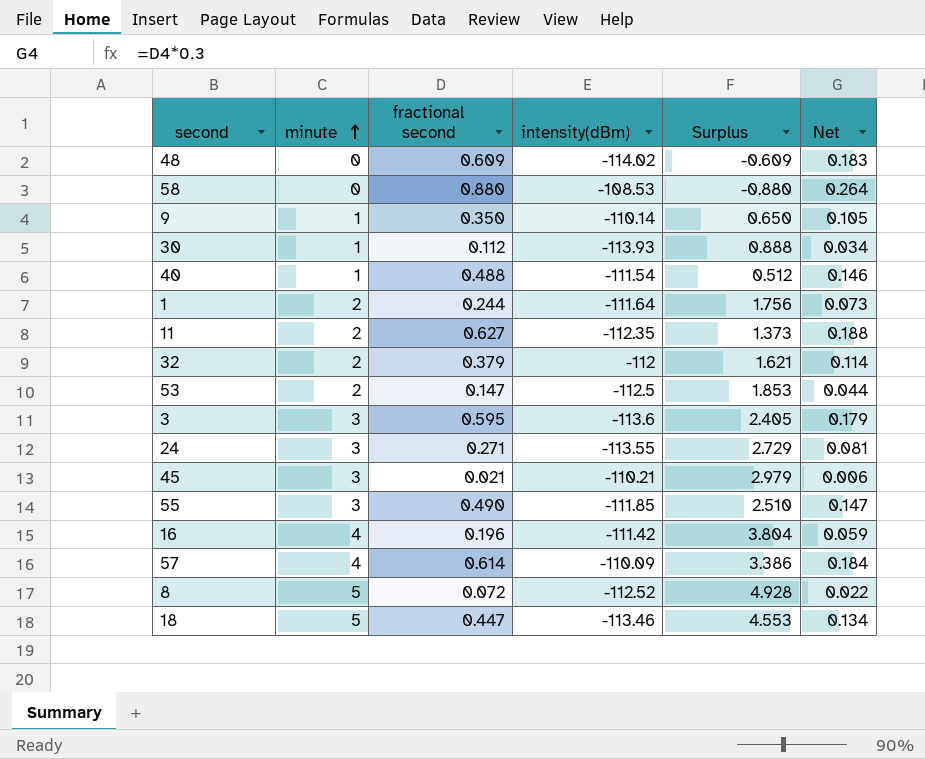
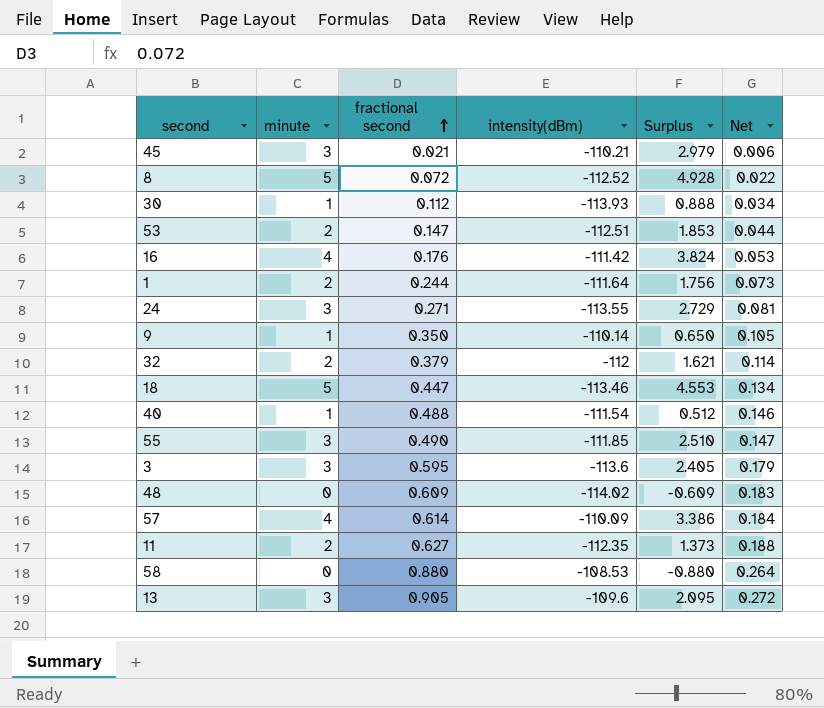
row order: minute ascending -> fractional second ascending
53 | intensity(dBm): -112.5 -> -112.51
16 | fractional second: 0.196 -> 0.176
16 | Surplus: 3.804 -> 3.824
16 | Net: 0.059 -> 0.053
row 13: none -> 3 | 0.905 | -109.6 | 2.095 | 0.272

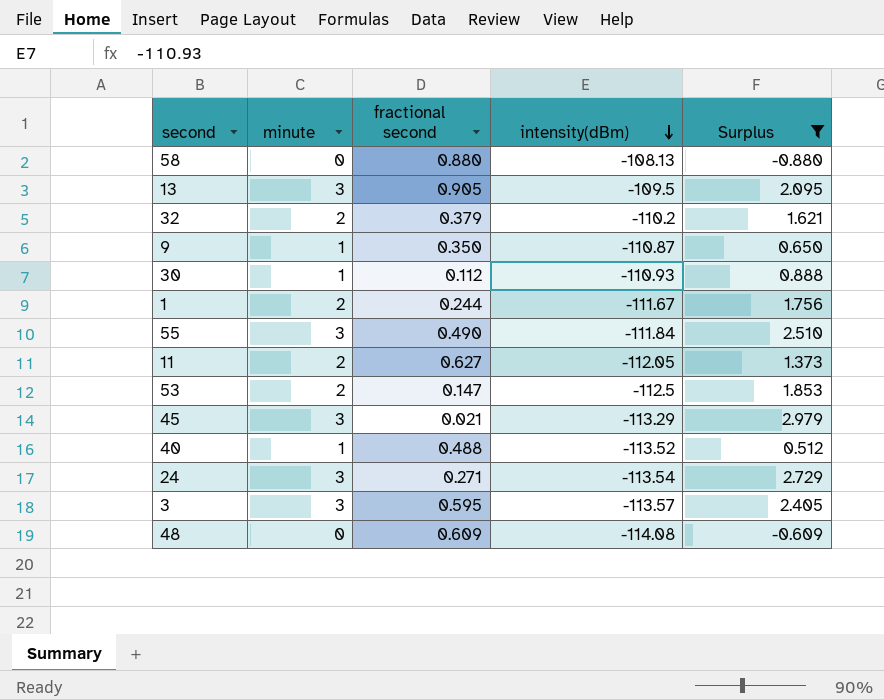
filter: none -> Surplus <= 2.979
row order: fractional second ascending -> intensity(dBm) descending
column Net | formula: [fractional second] * 0.3 -> none
58 | intensity(dBm): -108.53 -> -108.13
13 | intensity(dBm): -109.6 -> -109.5
32 | intensity(dBm): -112 -> -110.2
9 | intensity(dBm): -110.14 -> -110.87
30 | intensity(dBm): -113.93 -> -110.93
1 | intensity(dBm): -111.64 -> -111.67
55 | intensity(dBm): -111.85 -> -111.84
11 | intensity(dBm): -112.35 -> -112.05
53 | intensity(dBm): -112.51 -> -112.5
45 | intensity(dBm): -110.21 -> -113.29
40 | intensity(dBm): -111.54 -> -113.52
24 | intensity(dBm): -113.55 -> -113.54
3 | intensity(dBm): -113.6 -> -113.57
48 | intensity(dBm): -114.02 -> -114.08

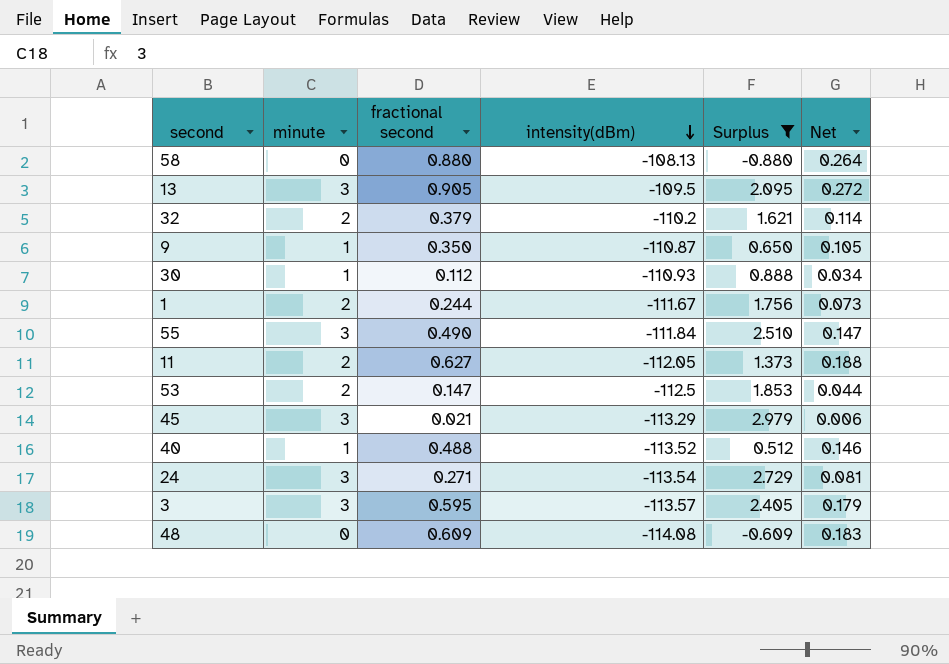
column Net | formula: none -> [fractional second] * 0.3

